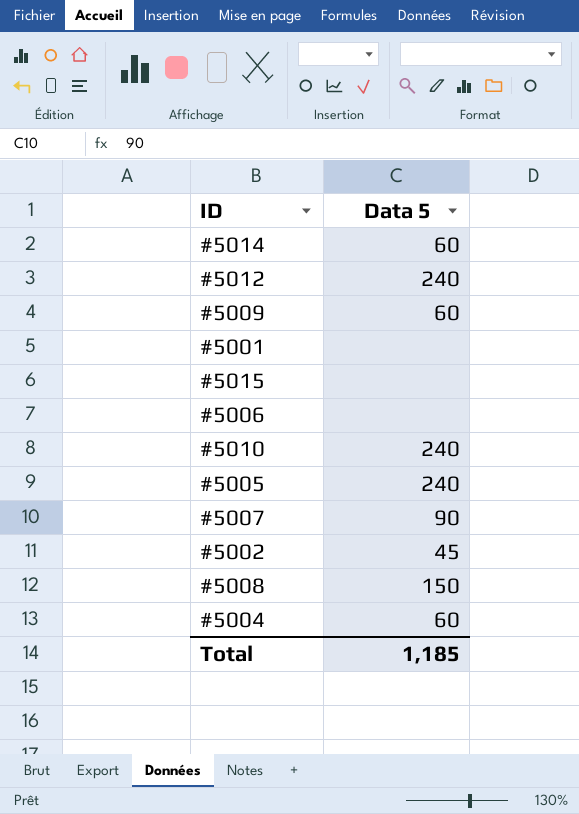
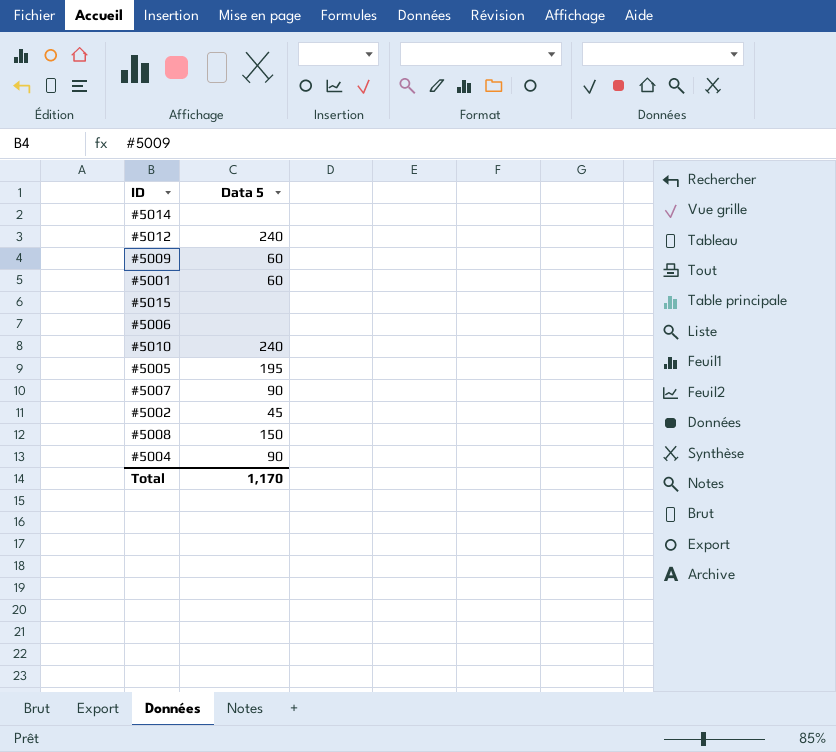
#5014 | Data 5: 60 -> none
#5001 | Data 5: none -> 60
#5005 | Data 5: 240 -> 195
#5004 | Data 5: 60 -> 90
Total | Data 5: 1,185 -> 1,170

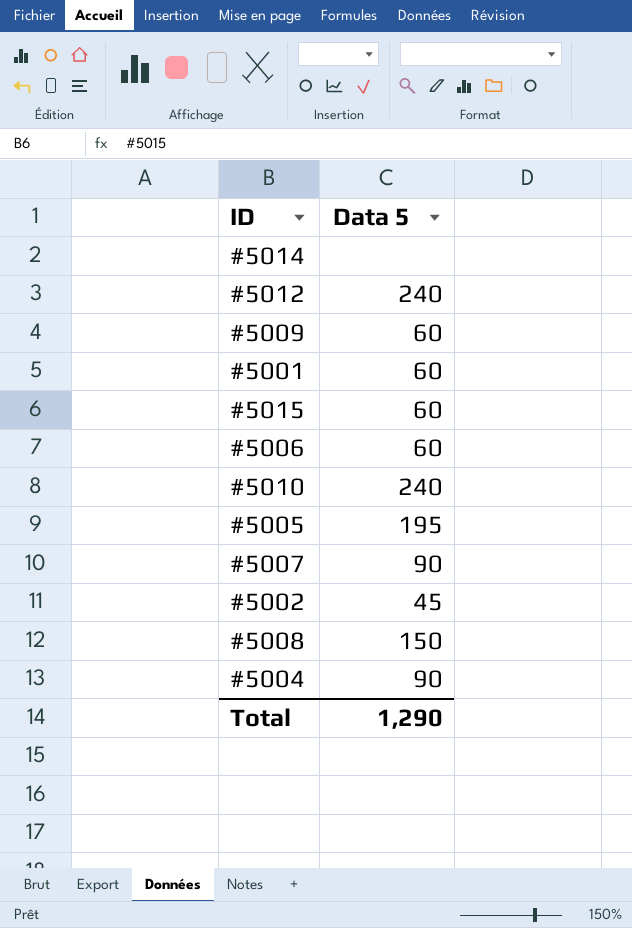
#5015 | Data 5: none -> 60
#5006 | Data 5: none -> 60
Total | Data 5: 1,170 -> 1,290

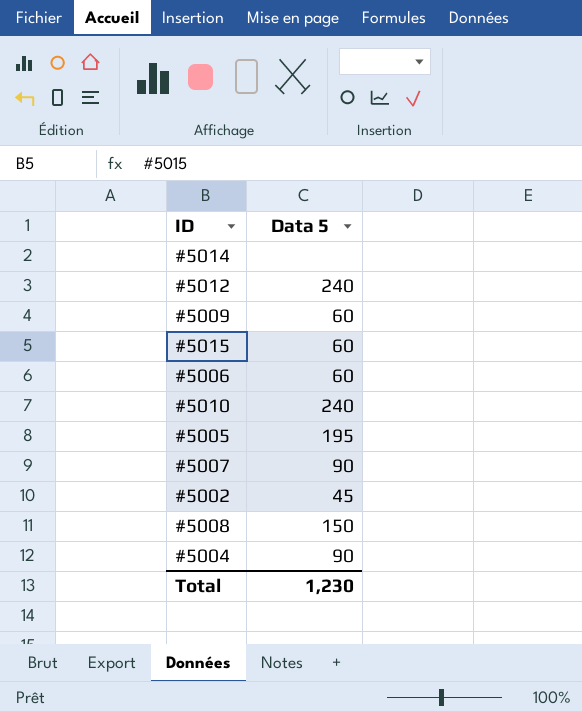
row #5001: 60 -> none
Total | Data 5: 1,290 -> 1,230

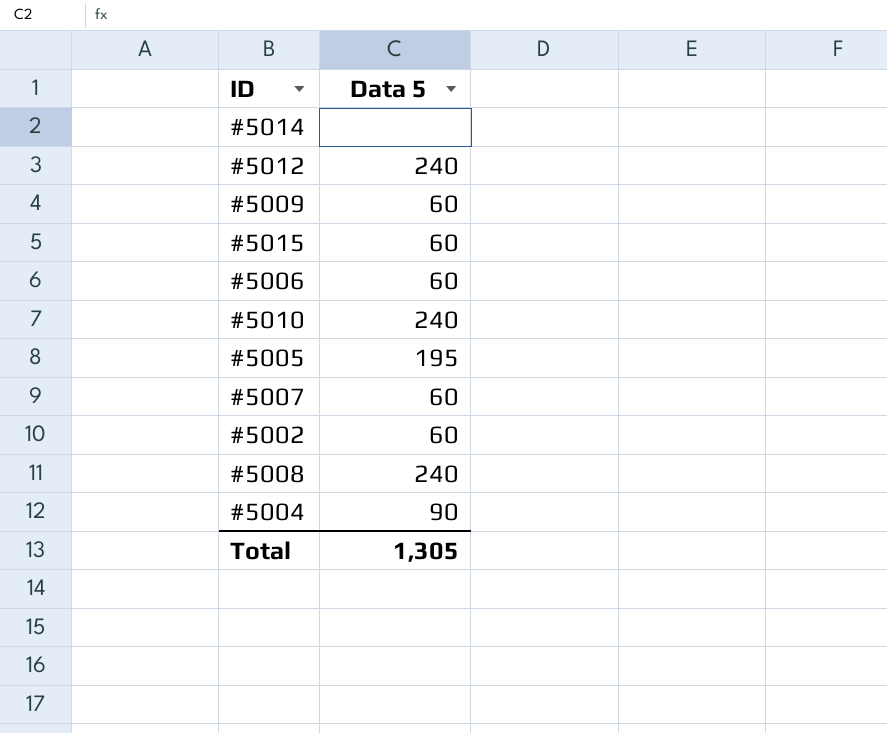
#5007 | Data 5: 90 -> 60
#5002 | Data 5: 45 -> 60
#5008 | Data 5: 150 -> 240
Total | Data 5: 1,230 -> 1,305

